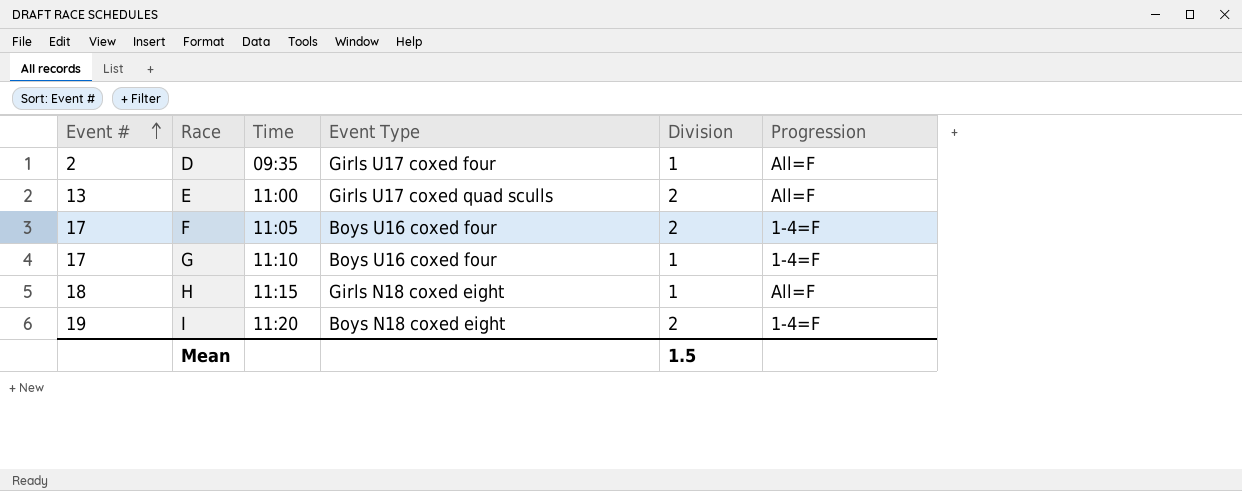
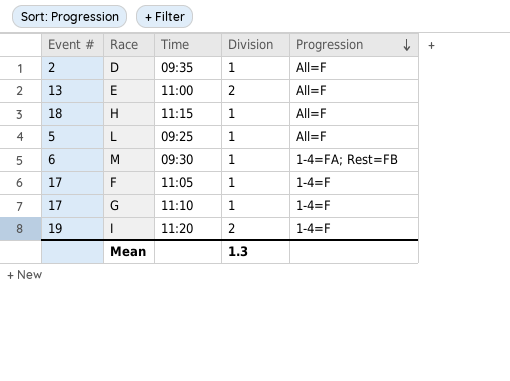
row order: Event # ascending -> Progression descending
column Event Type | position: 4 -> none
row L: none -> 5 | 09:25 | 1 | All=F
row M: none -> 6 | 09:30 | 1 | 1-4=FA; Rest=FB
F | Division: 2 -> 1
Mean | Division: 1.5 -> 1.3

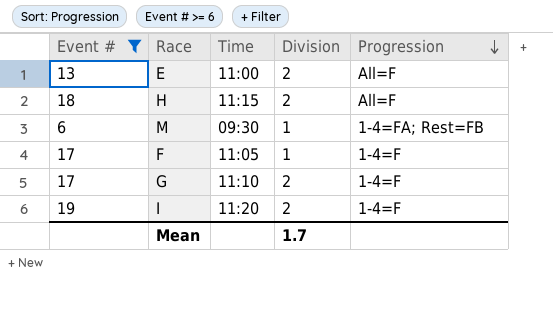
filter: none -> Event # >= 6
H | Division: 1 -> 2
G | Division: 1 -> 2
Mean | Division: 1.3 -> 1.7

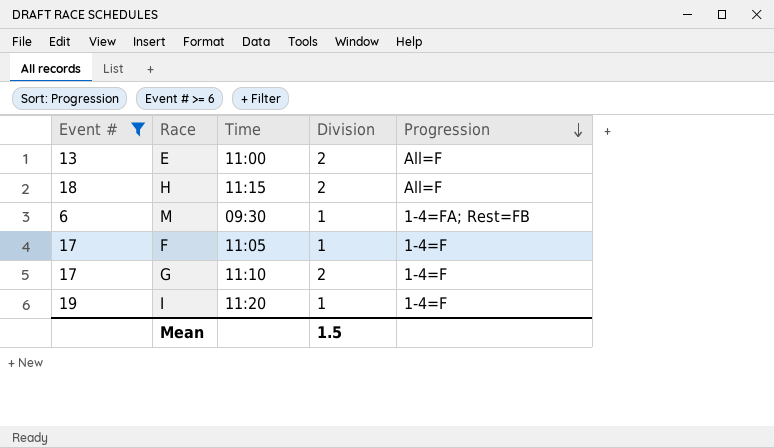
I | Division: 2 -> 1
Mean | Division: 1.7 -> 1.5

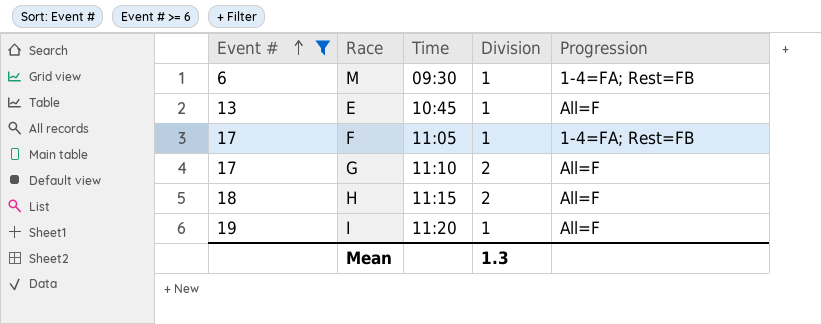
row order: Progression descending -> Event # ascending
E | Time: 11:00 -> 10:45
E | Division: 2 -> 1
F | Progression: 1-4=F -> 1-4=FA; Rest=FB
G | Progression: 1-4=F -> All=F
I | Progression: 1-4=F -> All=F
Mean | Division: 1.5 -> 1.3

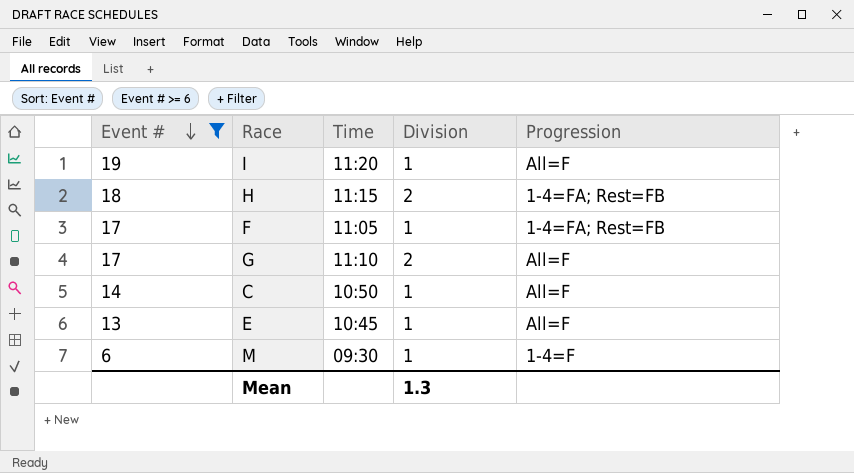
row order: Event # ascending -> Event # descending
H | Progression: All=F -> 1-4=FA; Rest=FB
row C: none -> 14 | 10:50 | 1 | All=F
M | Progression: 1-4=FA; Rest=FB -> 1-4=F

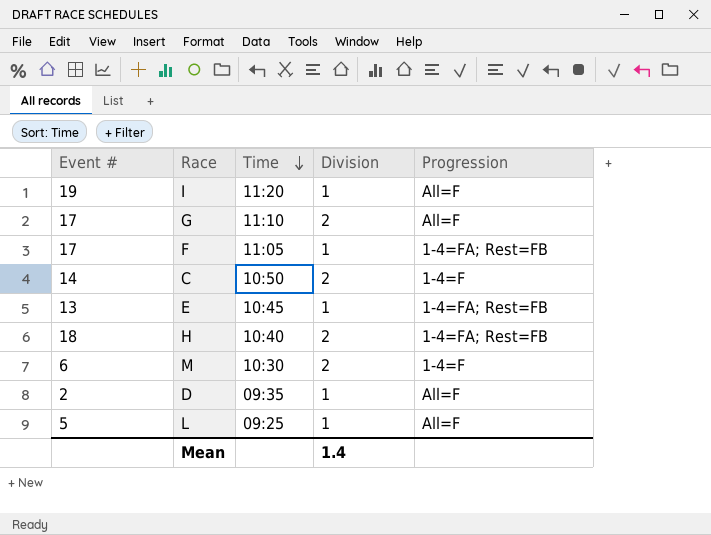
filter: Event # >= 6 -> none
row order: Event # descending -> Time descending
C | Division: 1 -> 2
C | Progression: All=F -> 1-4=F
E | Progression: All=F -> 1-4=FA; Rest=FB
H | Time: 11:15 -> 10:40
M | Time: 09:30 -> 10:30
M | Division: 1 -> 2
Mean | Division: 1.3 -> 1.4

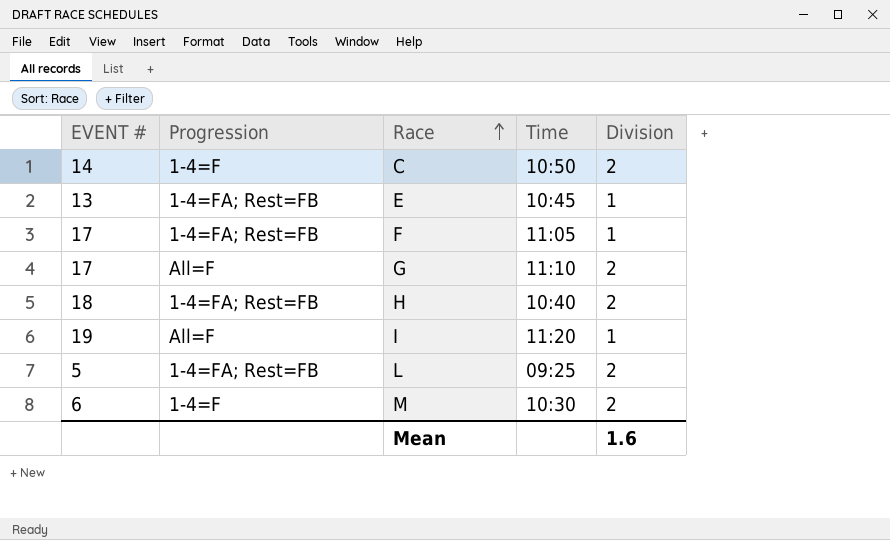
row order: Time descending -> Race ascending
column name: Event # -> EVENT #
column Progression | position: 5 -> 2
row D: 2 | 09:35 | 1 | All=F -> none
L | Progression: All=F -> 1-4=FA; Rest=FB
L | Division: 1 -> 2
Mean | Division: 1.4 -> 1.6

